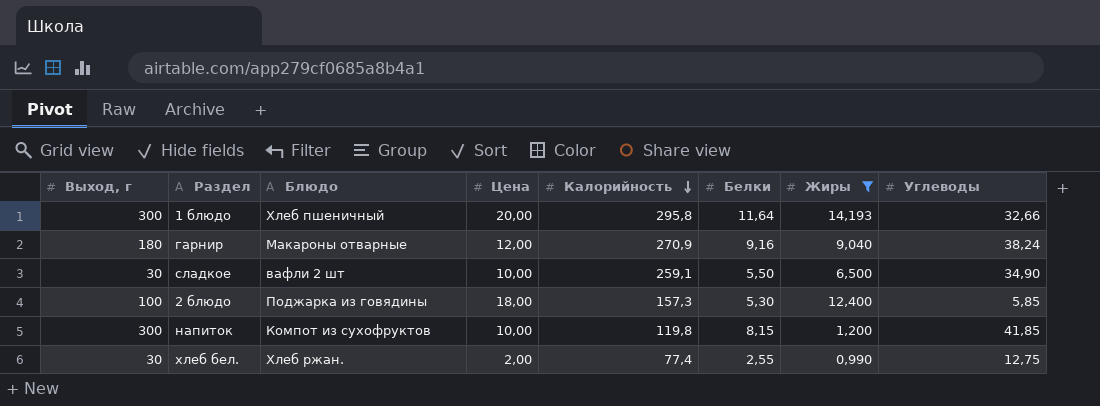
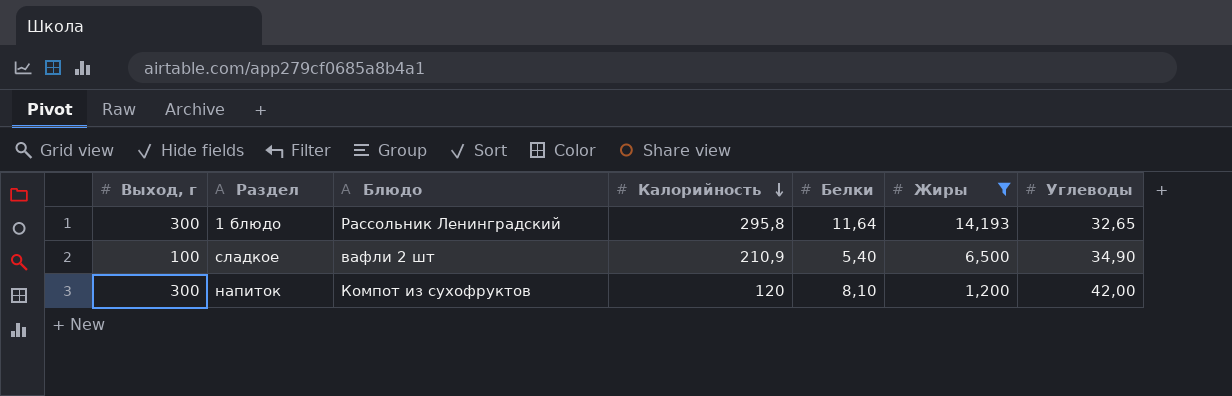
column Цена | position: 4 -> none
row гарнир: 180 | Макароны отварные | 12,00 | 270,9 | 9,16 | 9,040 | 38,24 -> none
row 2 блюдо: 100 | Поджарка из говядины | 18,00 | 157,3 | 5,30 | 12,400 | 5,85 -> none
row хлеб бел.: 30 | Хлеб ржан. | 2,00 | 77,4 | 2,55 | 0,990 | 12,75 -> none
1 блюдо | Блюдо: Хлеб пшеничный -> Рассольник Ленинградский
1 блюдо | Углеводы: 32,66 -> 32,65
сладкое | Выход, г: 30 -> 100
сладкое | Калорийность: 259,1 -> 210,9
сладкое | Белки: 5,50 -> 5,40
напиток | Калорийность: 119,8 -> 120
напиток | Белки: 8,15 -> 8,10
напиток | Углеводы: 41,85 -> 42,00

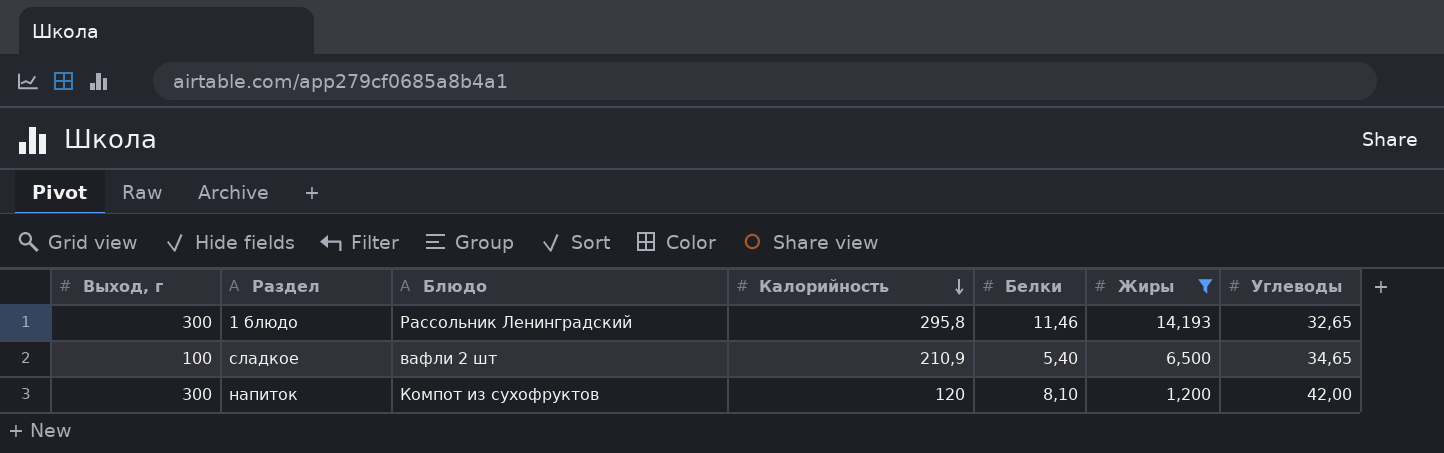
1 блюдо | Белки: 11,64 -> 11,46
сладкое | Углеводы: 34,90 -> 34,65

